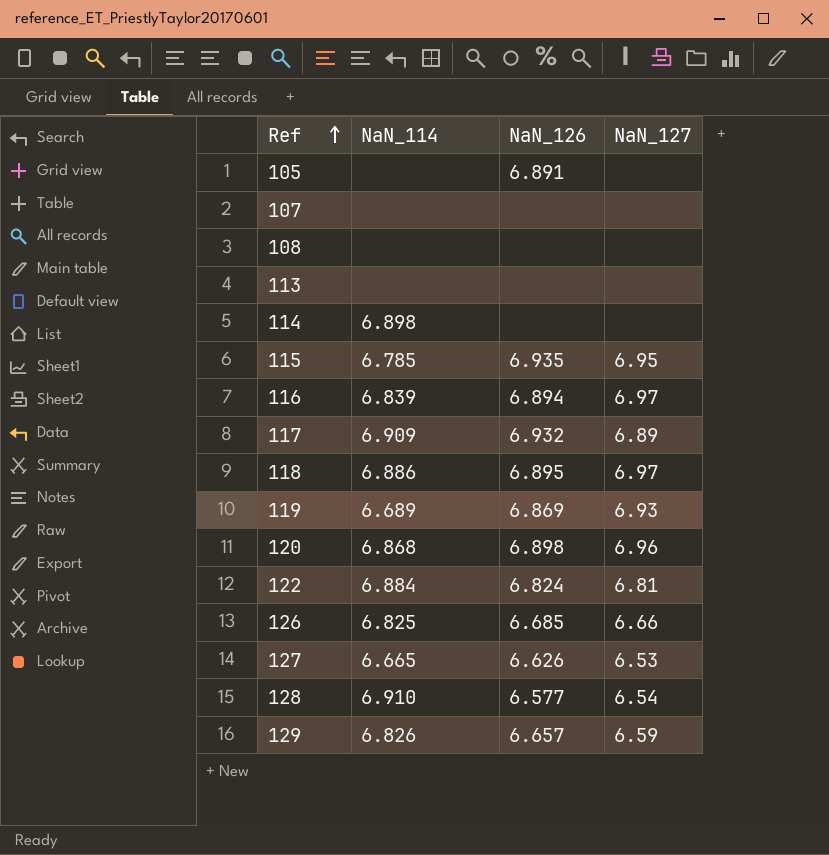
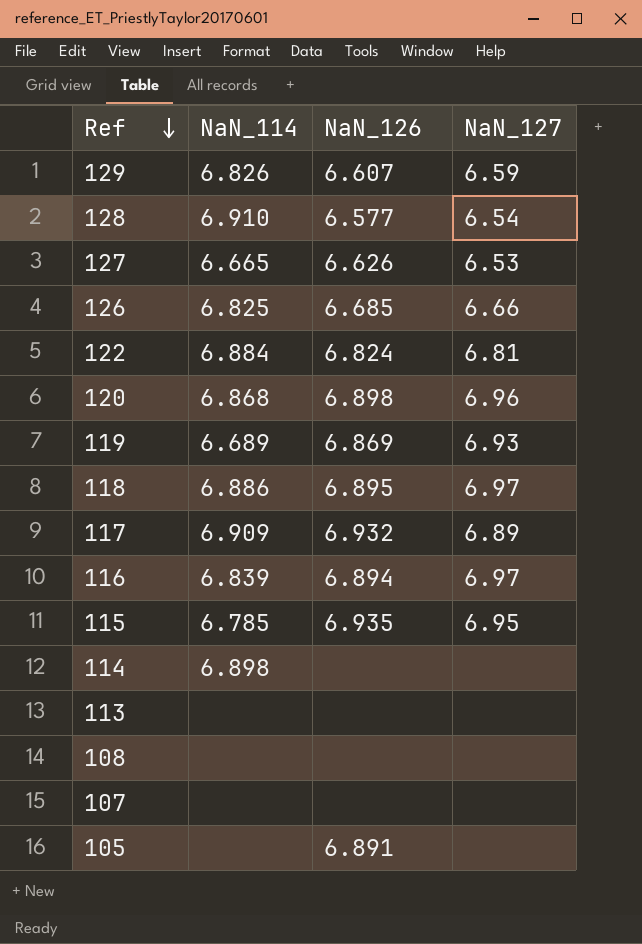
row order: Ref ascending -> Ref descending
129 | NaN_126: 6.657 -> 6.607

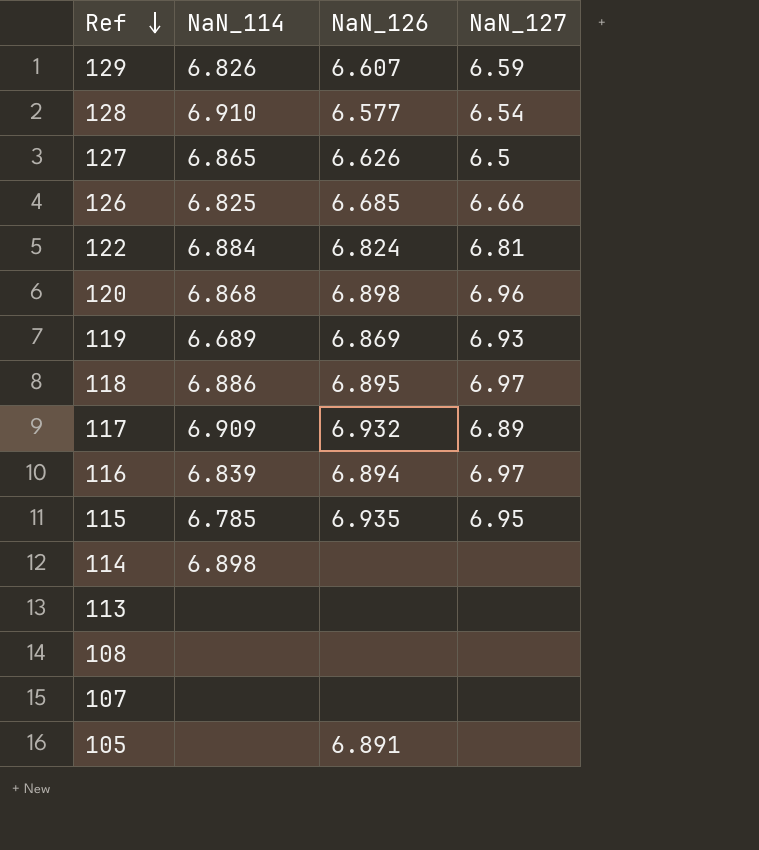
127 | NaN_114: 6.665 -> 6.865
127 | NaN_127: 6.53 -> 6.5

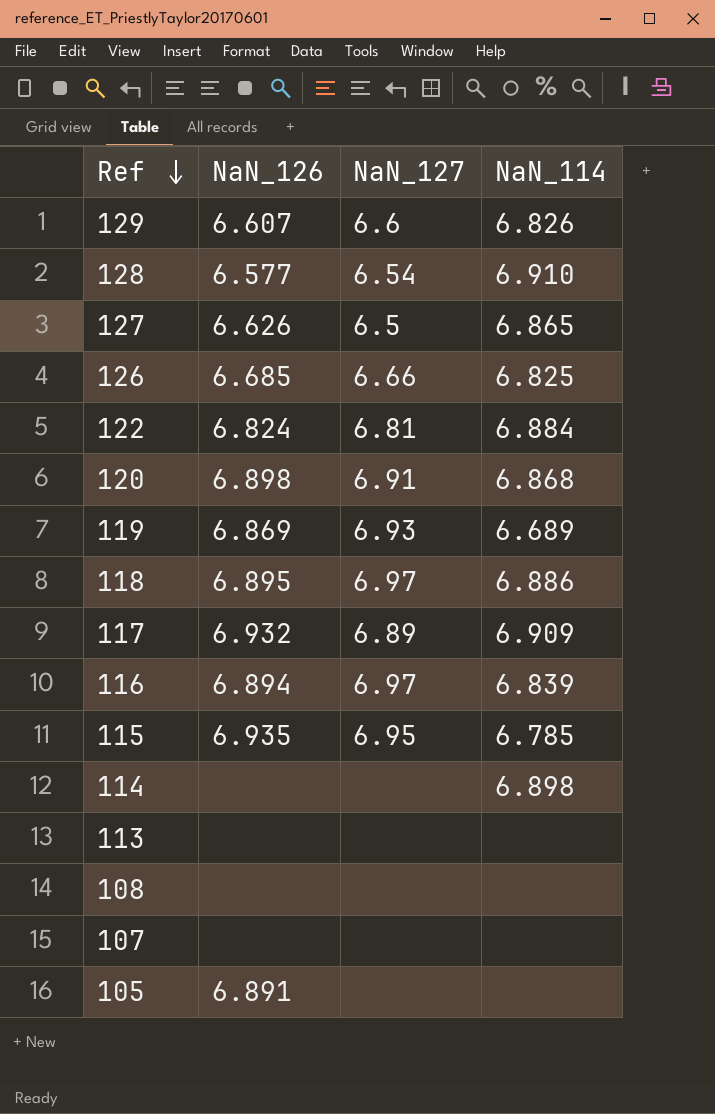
column NaN_114 | position: 2 -> 4
129 | NaN_127: 6.59 -> 6.6
120 | NaN_127: 6.96 -> 6.91

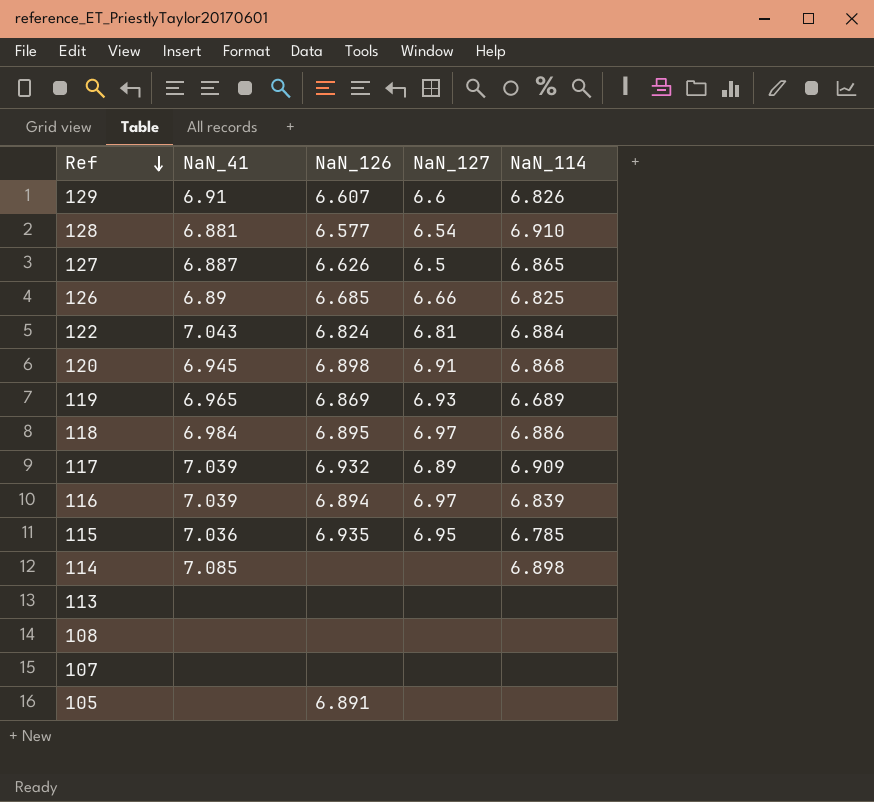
column NaN_41 | position: none -> 2

